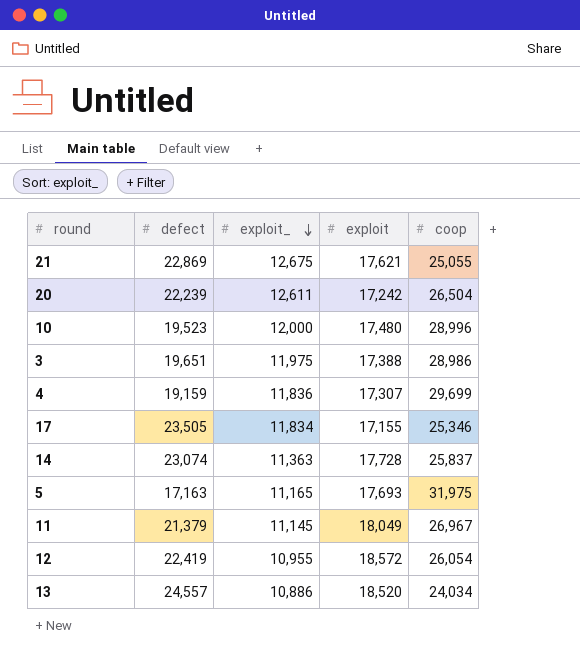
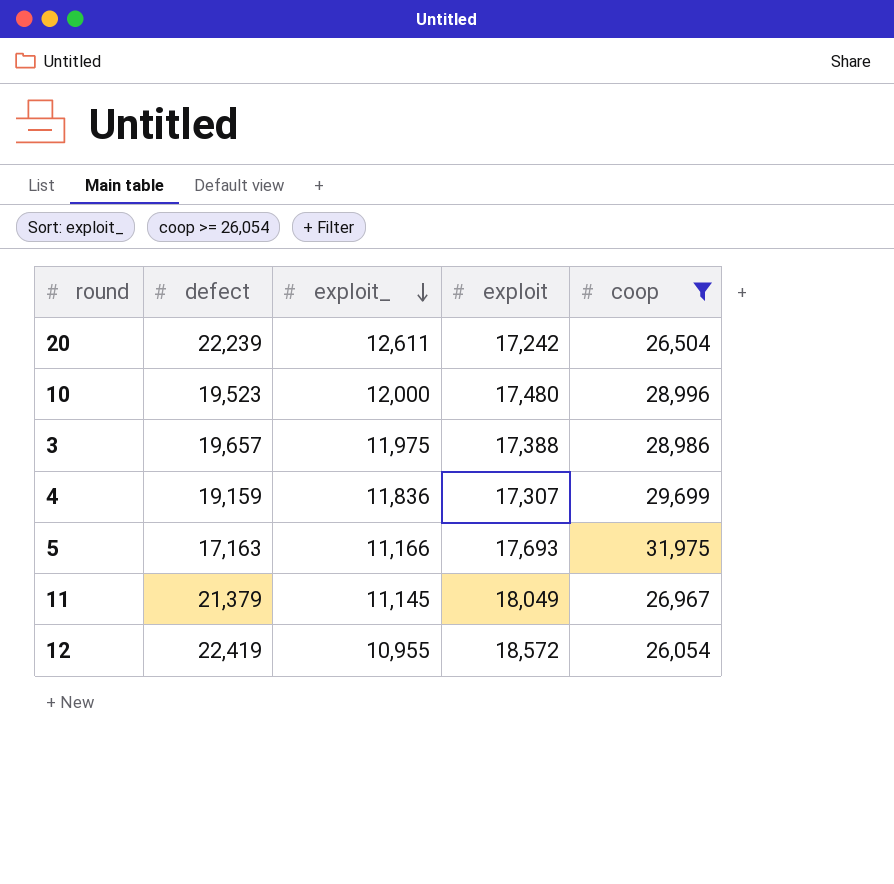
filter: none -> coop >= 26,054
3 | defect: 19,651 -> 19,657
5 | exploit_: 11,165 -> 11,166

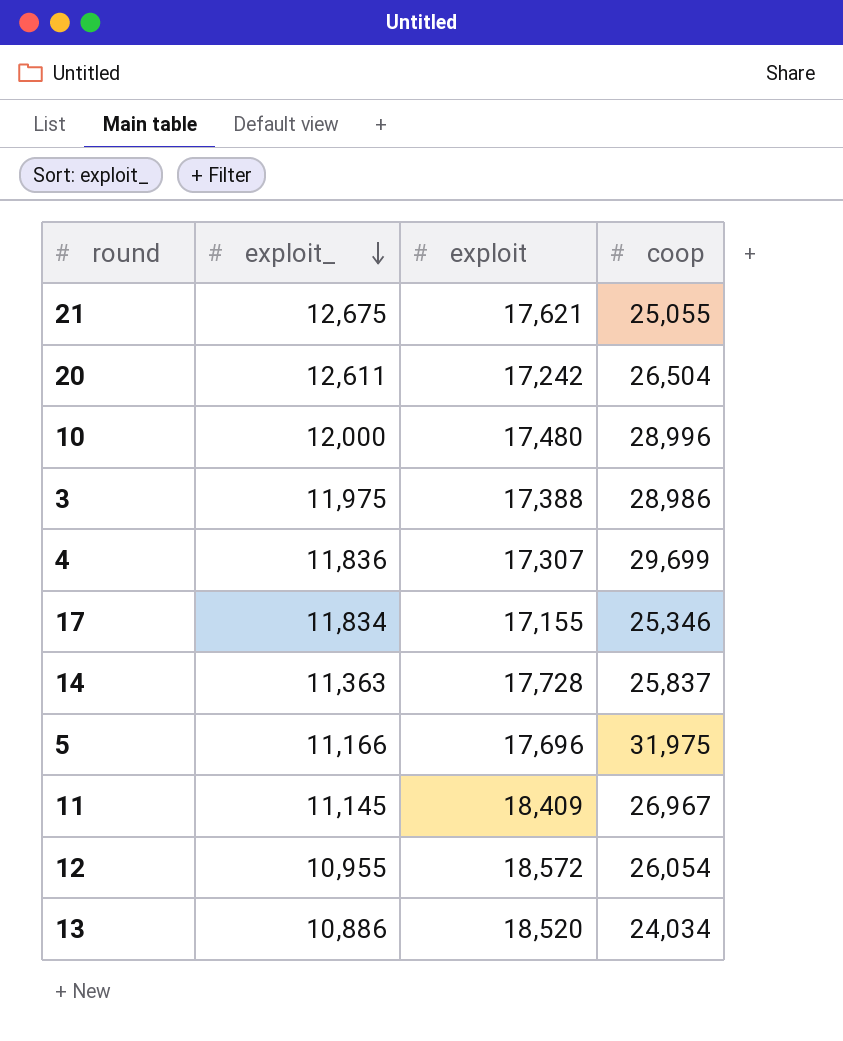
filter: coop >= 26,054 -> none
column defect | position: 2 -> none
5 | exploit: 17,693 -> 17,696
11 | exploit: 18,049 -> 18,409

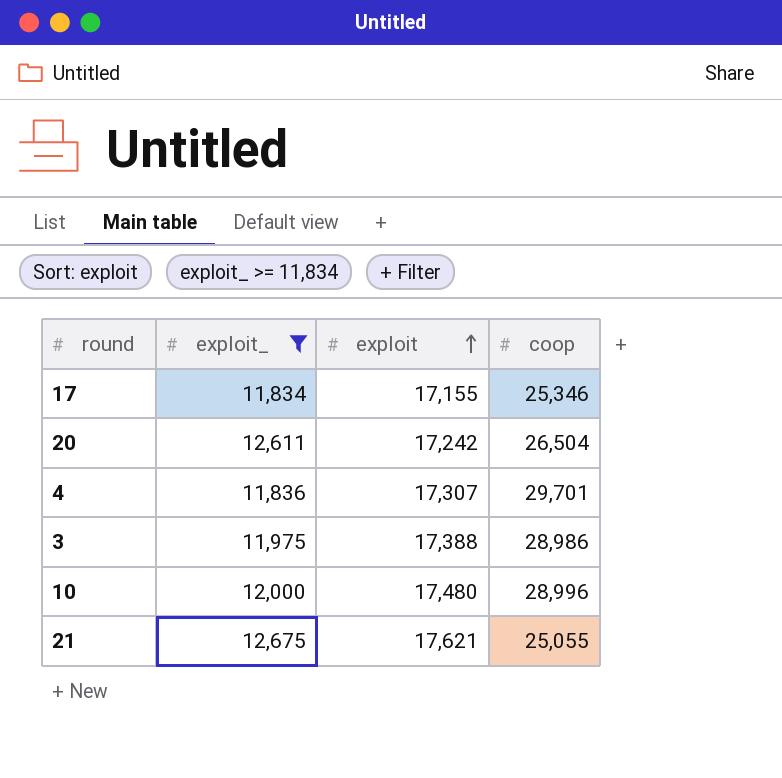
filter: none -> exploit_ >= 11,834
row order: exploit_ descending -> exploit ascending
4 | coop: 29,699 -> 29,701

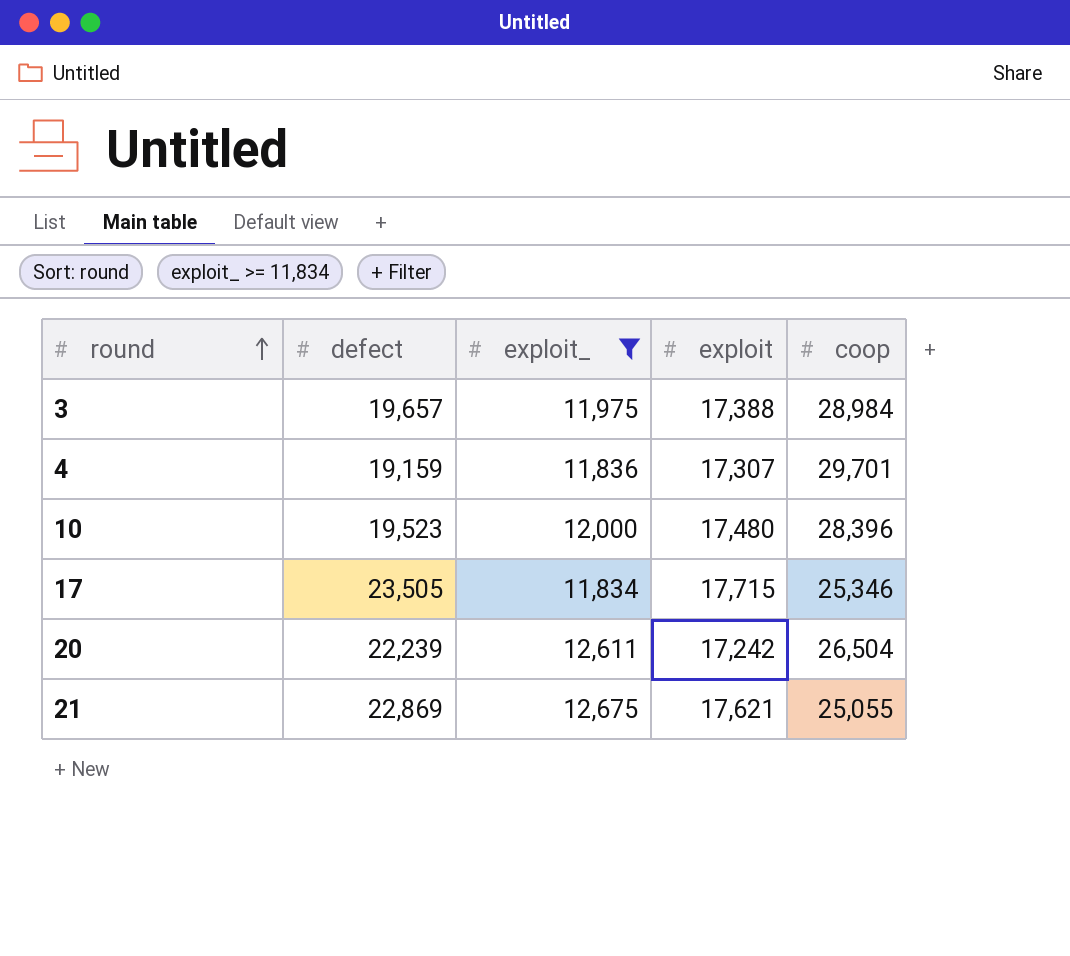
row order: exploit ascending -> round ascending
column defect | position: none -> 2
3 | coop: 28,986 -> 28,984
10 | coop: 28,996 -> 28,396
17 | exploit: 17,155 -> 17,715

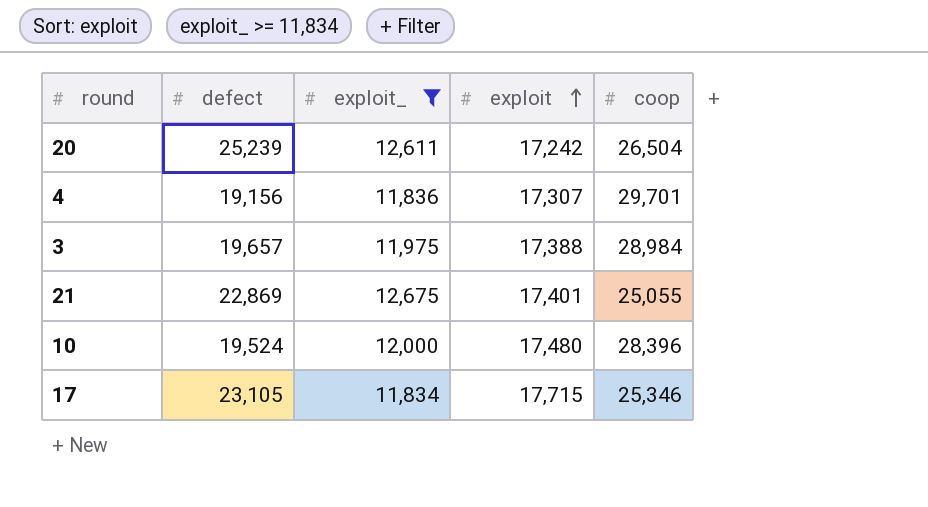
row order: round ascending -> exploit ascending
20 | defect: 22,239 -> 25,239
4 | defect: 19,159 -> 19,156
21 | exploit: 17,621 -> 17,401
10 | defect: 19,523 -> 19,524
17 | defect: 23,505 -> 23,105

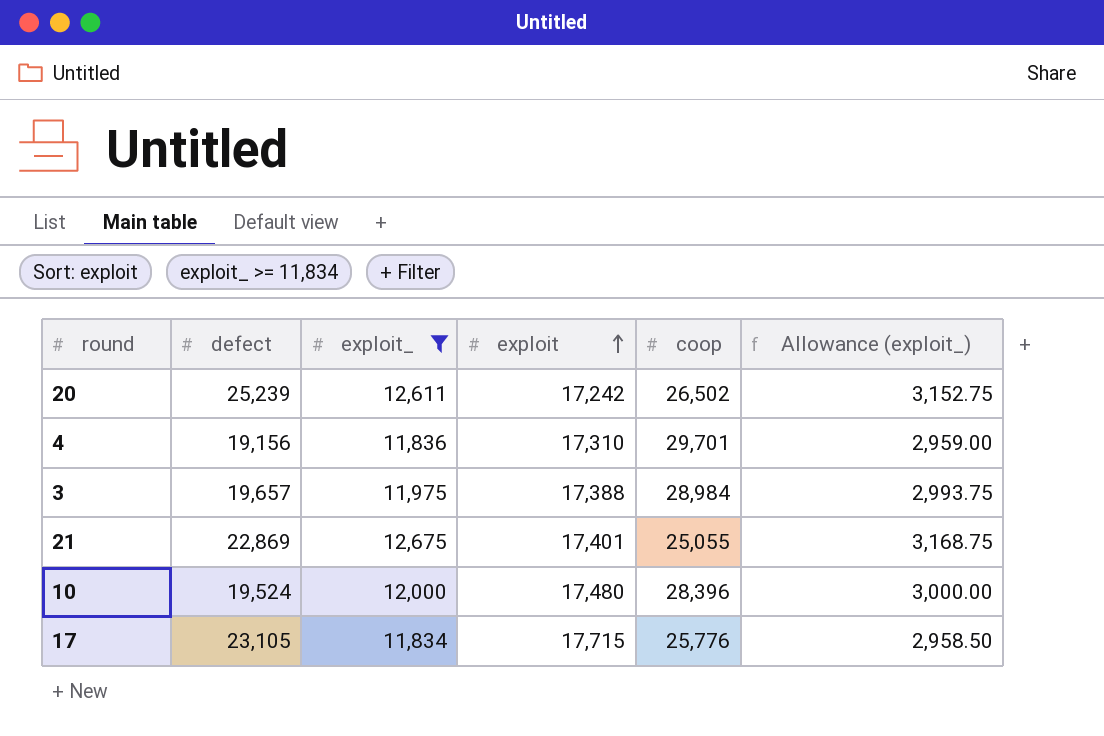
column Allowance (exploit_) | formula: none -> [exploit_] * 0.25
20 | coop: 26,504 -> 26,502
4 | exploit: 17,307 -> 17,310
17 | coop: 25,346 -> 25,776

